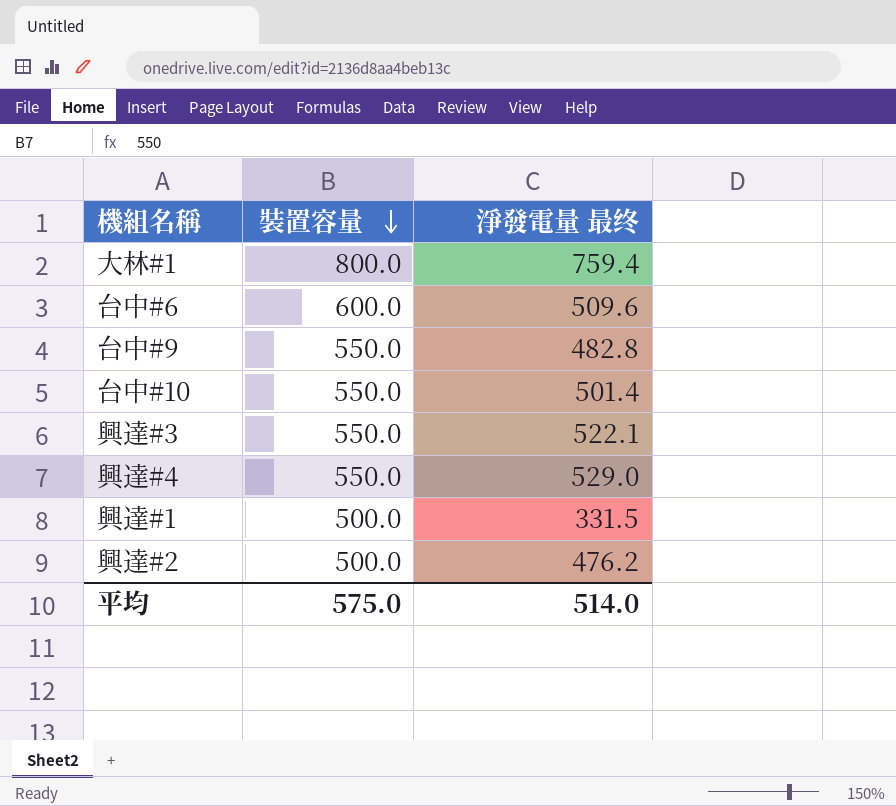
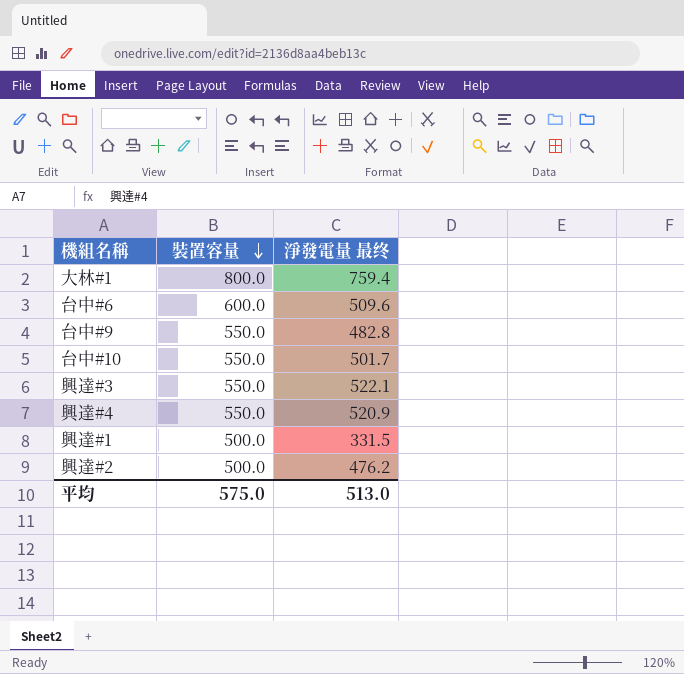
台中#10 | 淨發電量 最终: 501.4 -> 501.7
興達#4 | 淨發電量 最终: 529.0 -> 520.9
平均 | 淨發電量 最终: 514.0 -> 513.0

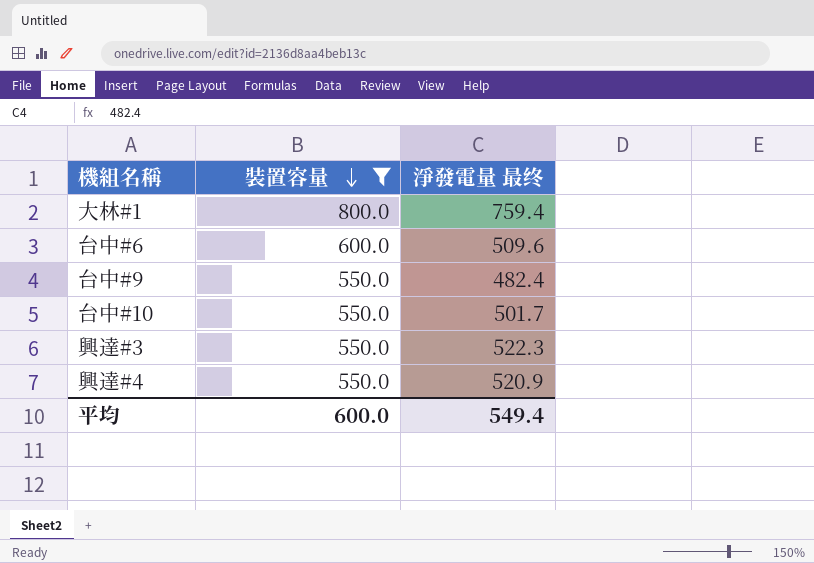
filter: none -> 裝置容量 != 500.0
台中#9 | 淨發電量 最终: 482.8 -> 482.4
興達#3 | 淨發電量 最终: 522.1 -> 522.3
平均 | 裝置容量: 575.0 -> 600.0
平均 | 淨發電量 最终: 513.0 -> 549.4

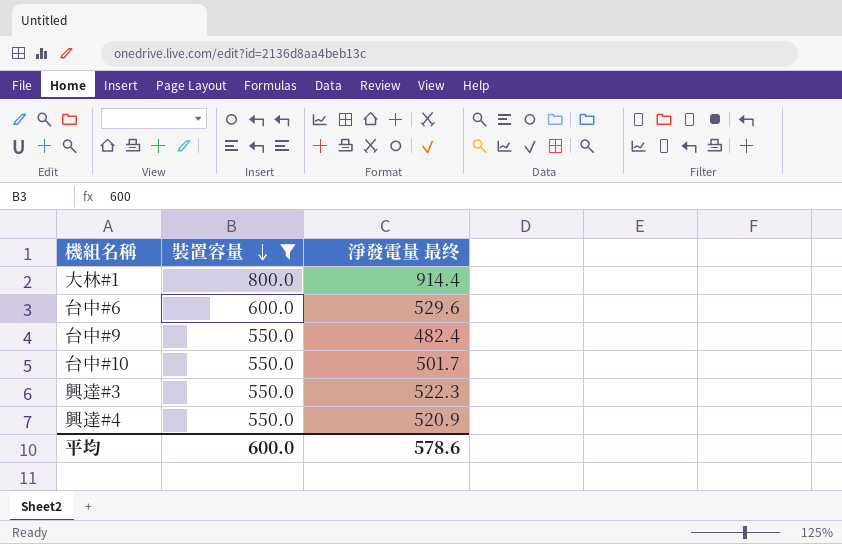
大林#1 | 淨發電量 最终: 759.4 -> 914.4
台中#6 | 淨發電量 最终: 509.6 -> 529.6
平均 | 淨發電量 最终: 549.4 -> 578.6

